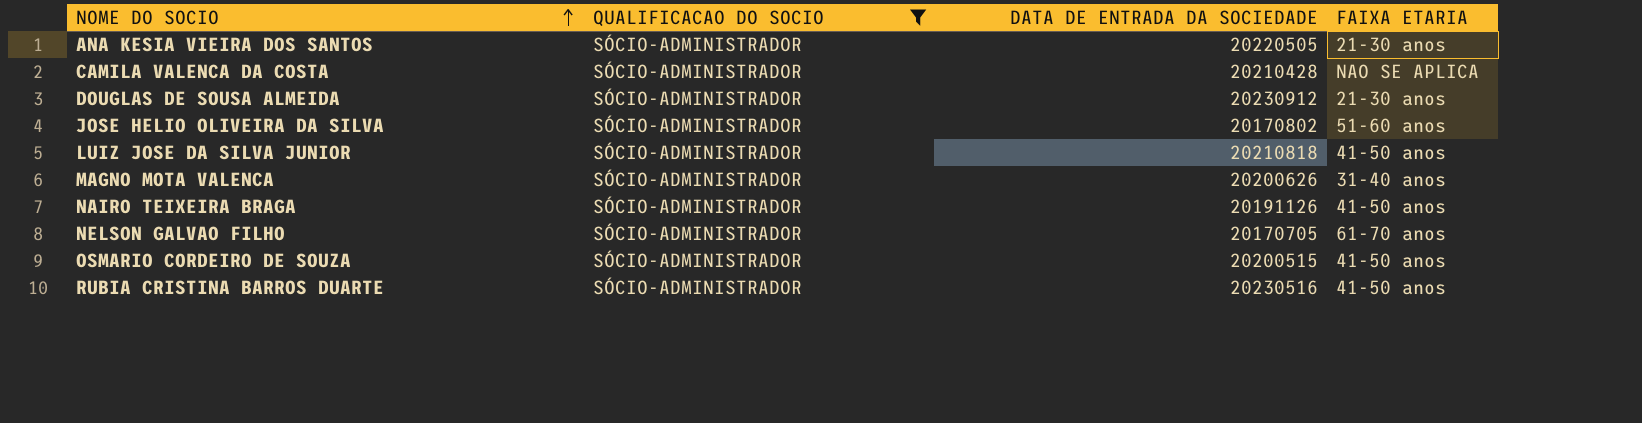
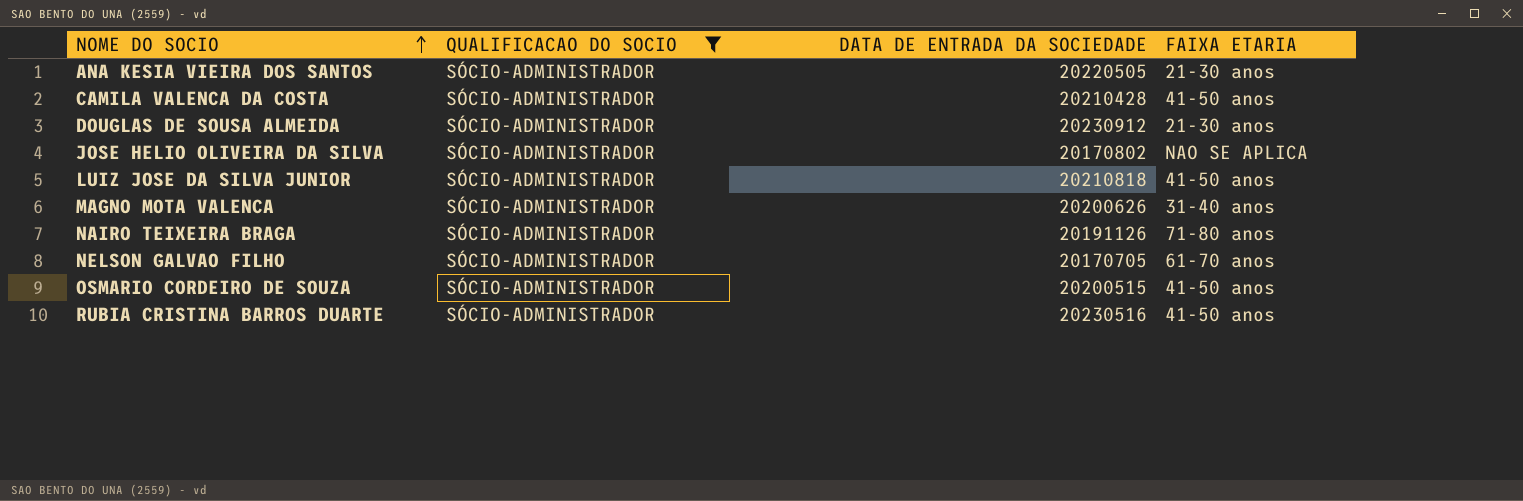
CAMILA VALENCA DA COSTA | FAIXA ETARIA: NAO SE APLICA -> 41-50 anos
JOSE HELIO OLIVEIRA DA SILVA | FAIXA ETARIA: 51-60 anos -> NAO SE APLICA
NAIRO TEIXEIRA BRAGA | FAIXA ETARIA: 41-50 anos -> 71-80 anos

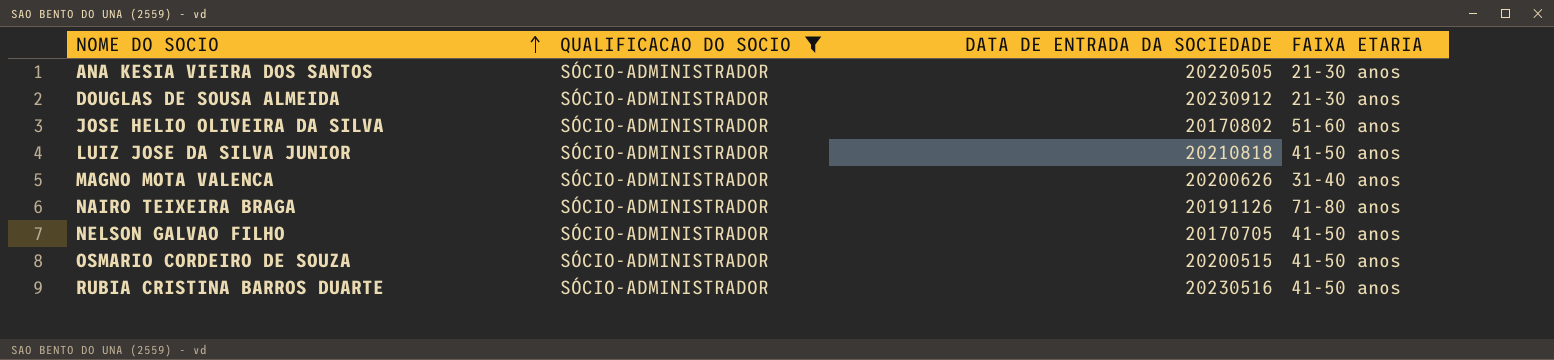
row CAMILA VALENCA DA COSTA: SÓCIO-ADMINISTRADOR | 20210428 | 41-50 anos -> none
JOSE HELIO OLIVEIRA DA SILVA | FAIXA ETARIA: NAO SE APLICA -> 51-60 anos
NELSON GALVAO FILHO | FAIXA ETARIA: 61-70 anos -> 41-50 anos

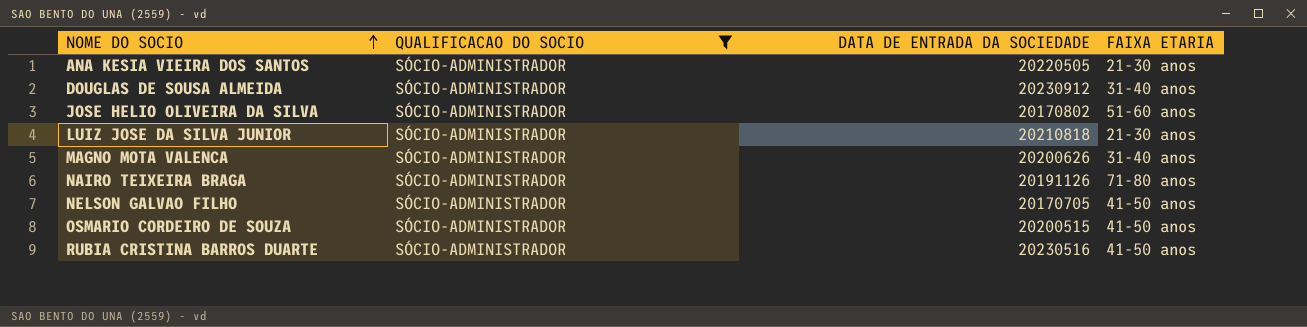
DOUGLAS DE SOUSA ALMEIDA | FAIXA ETARIA: 21-30 anos -> 31-40 anos
LUIZ JOSE DA SILVA JUNIOR | FAIXA ETARIA: 41-50 anos -> 21-30 anos

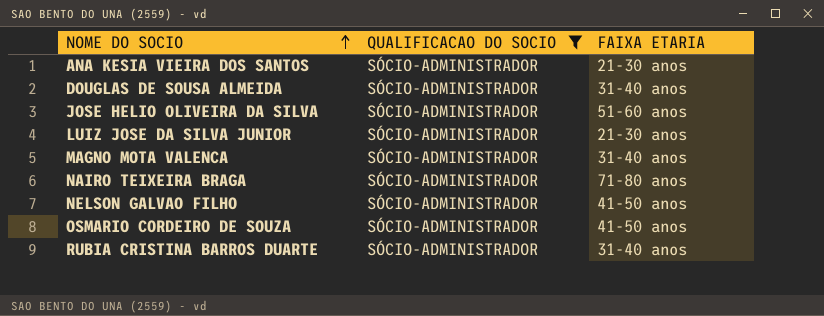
column DATA DE ENTRADA DA SOCIEDADE | position: 3 -> none
RUBIA CRISTINA BARROS DUARTE | FAIXA ETARIA: 41-50 anos -> 31-40 anos

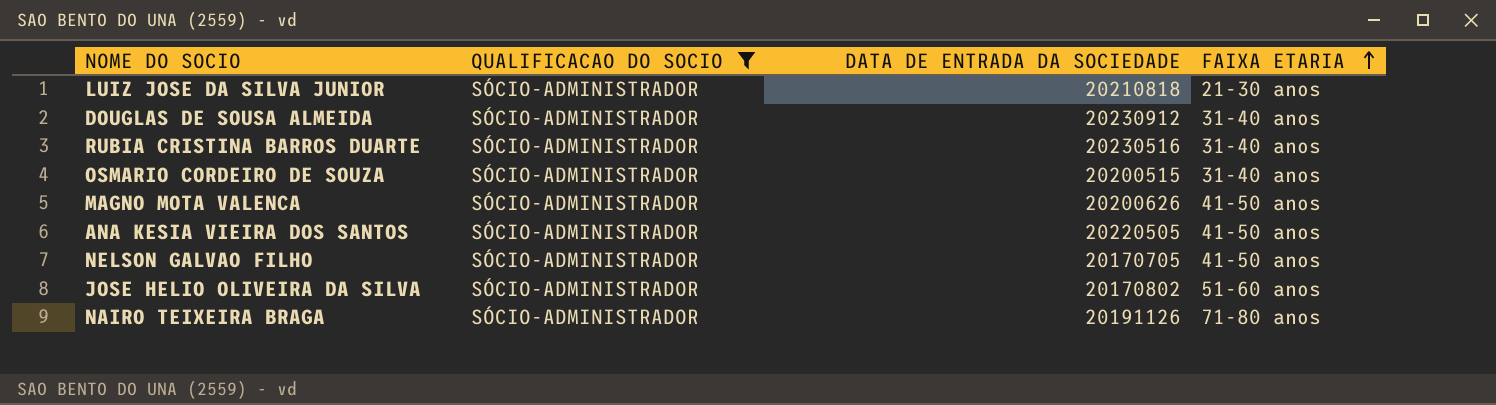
row order: NOME DO SOCIO ascending -> FAIXA ETARIA ascending
column DATA DE ENTRADA DA SOCIEDADE | position: none -> 3
OSMARIO CORDEIRO DE SOUZA | FAIXA ETARIA: 41-50 anos -> 31-40 anos
MAGNO MOTA VALENCA | FAIXA ETARIA: 31-40 anos -> 41-50 anos
ANA KESIA VIEIRA DOS SANTOS | FAIXA ETARIA: 21-30 anos -> 41-50 anos

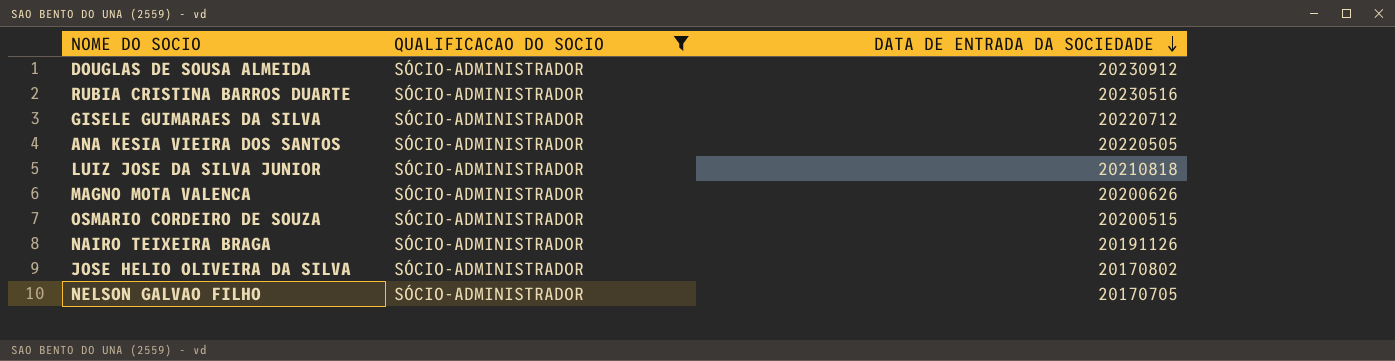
row order: FAIXA ETARIA ascending -> DATA DE ENTRADA DA SOCIEDADE descending
column FAIXA ETARIA | position: 4 -> none
row GISELE GUIMARAES DA SILVA: none -> SÓCIO-ADMINISTRADOR | 20220712

